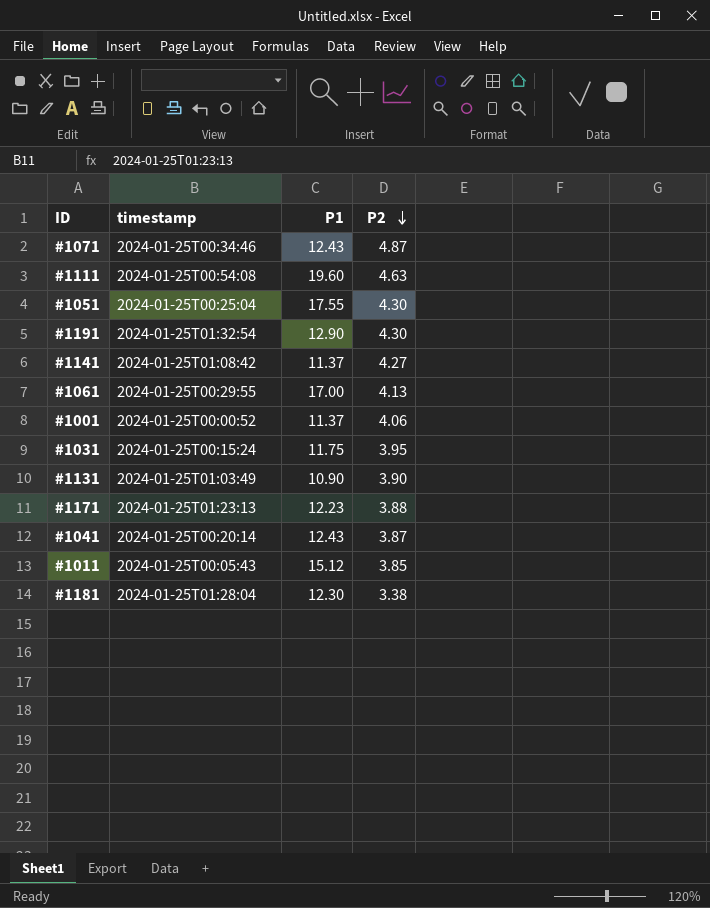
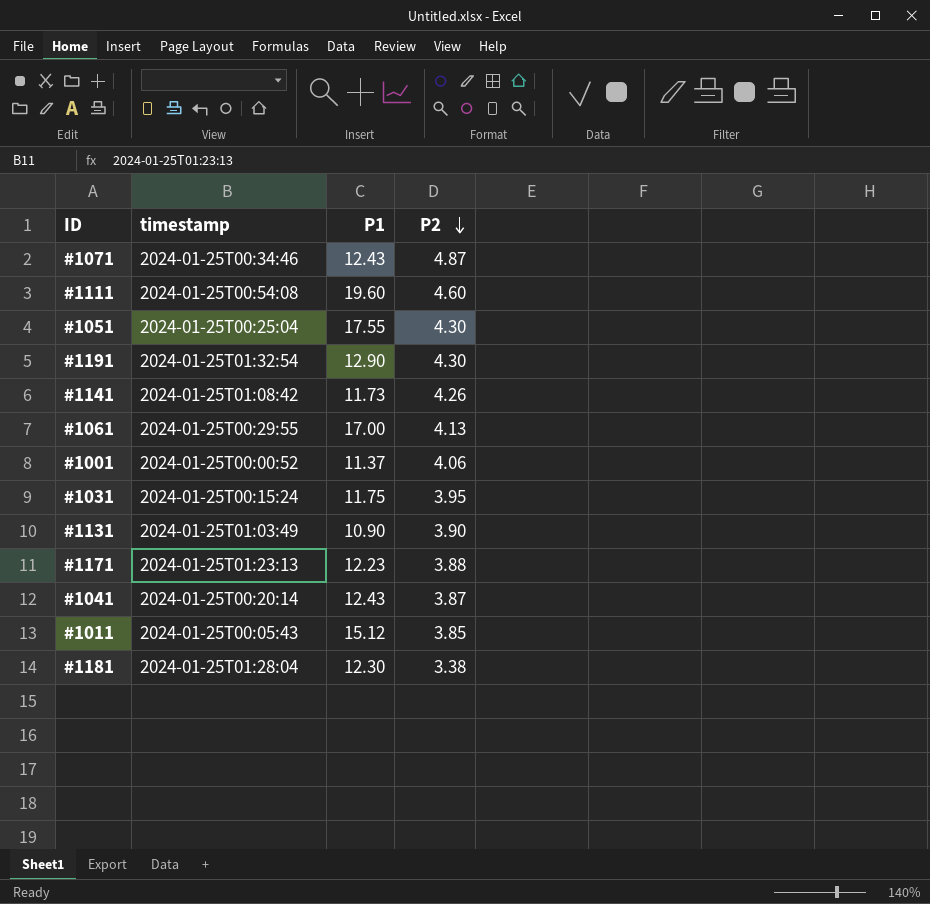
#1111 | P2: 4.63 -> 4.60
#1141 | P1: 11.37 -> 11.73
#1141 | P2: 4.27 -> 4.26

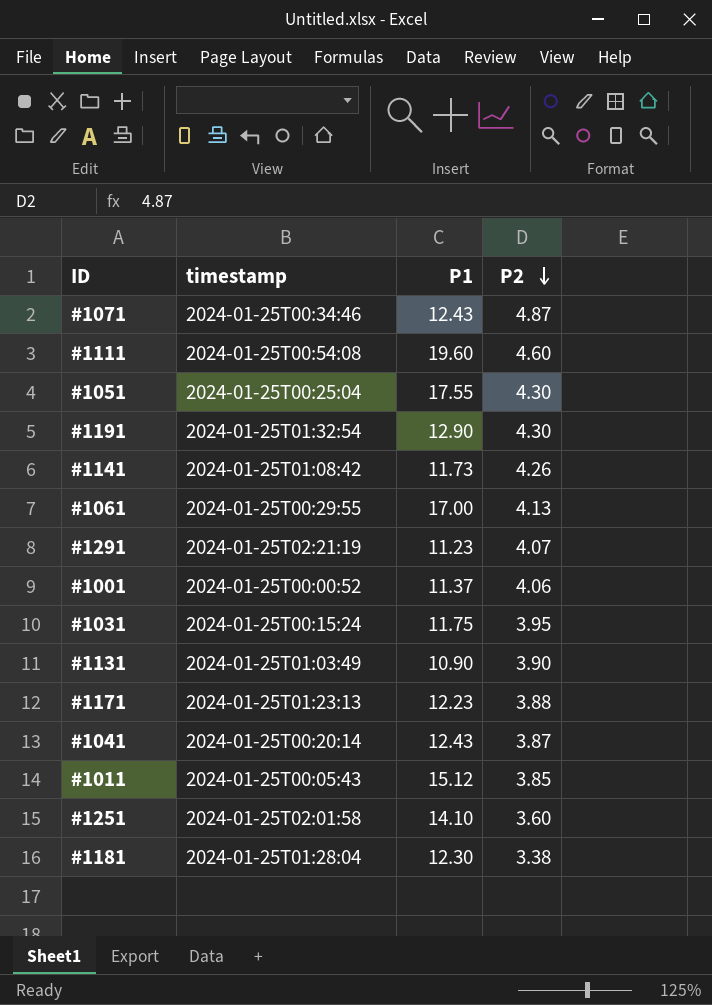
row #1291: none -> 2024-01-25T02:21:19 | 11.23 | 4.07
row #1251: none -> 2024-01-25T02:01:58 | 14.10 | 3.60

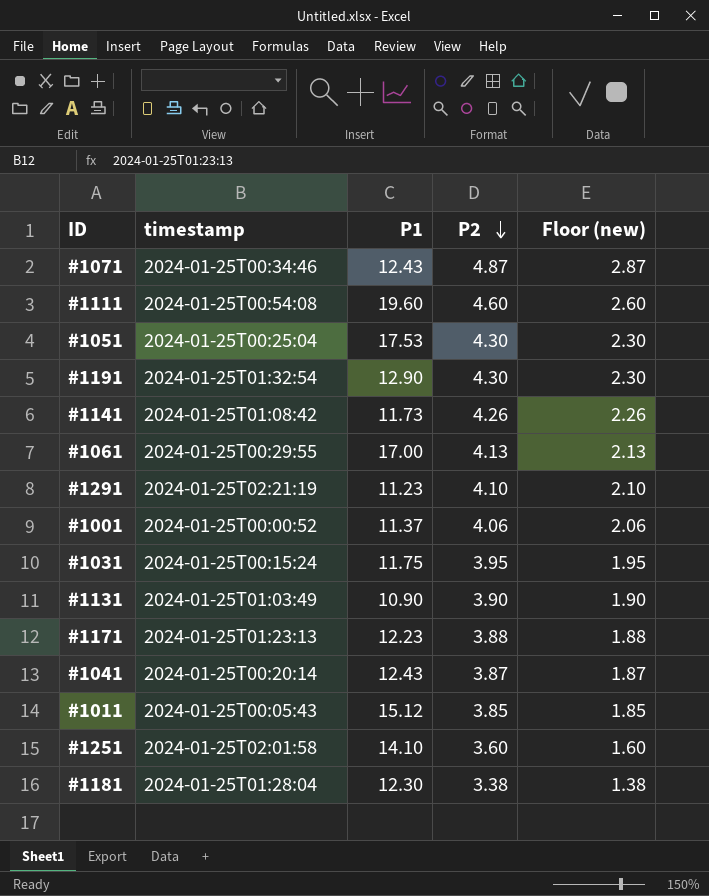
column Floor (new) | formula: none -> [P2] - 2
#1051 | P1: 17.55 -> 17.53
#1291 | P2: 4.07 -> 4.10

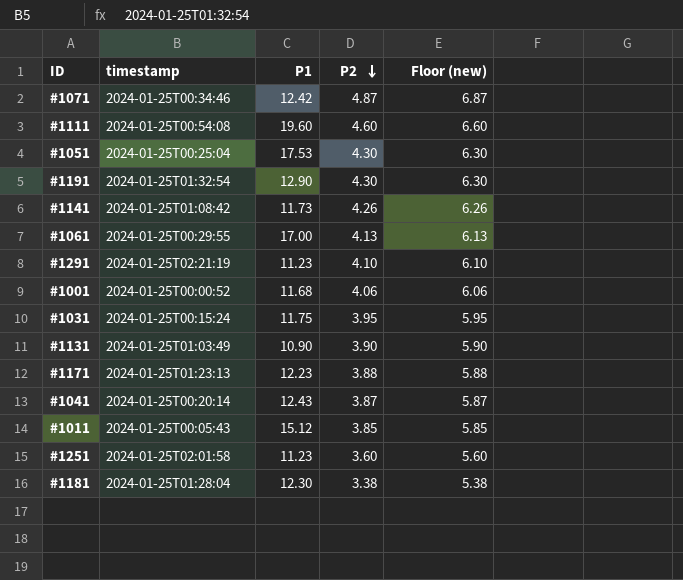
column Floor (new) | formula: [P2] - 2 -> [P2] + 2
#1071 | P1: 12.43 -> 12.42
#1001 | P1: 11.37 -> 11.68
#1251 | P1: 14.10 -> 11.23

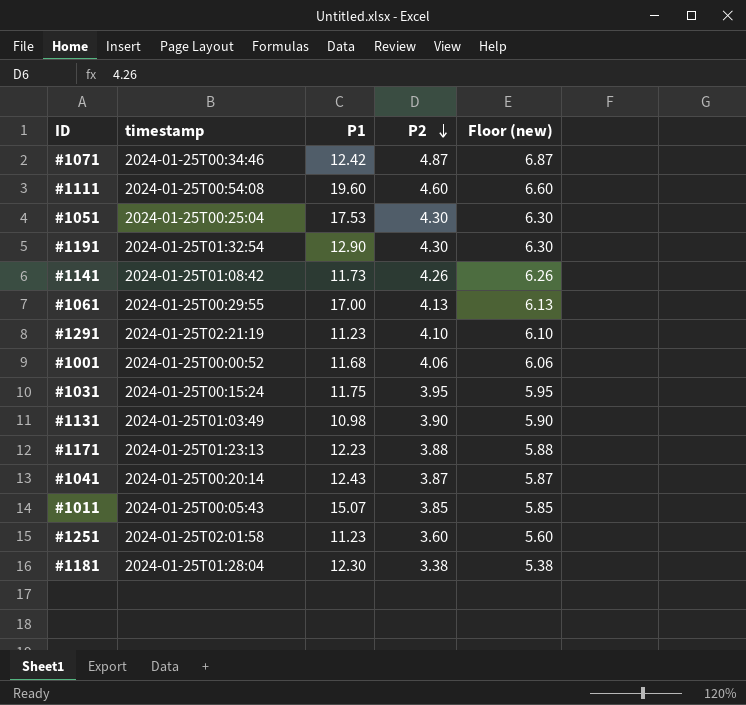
#1131 | P1: 10.90 -> 10.98
#1011 | P1: 15.12 -> 15.07

